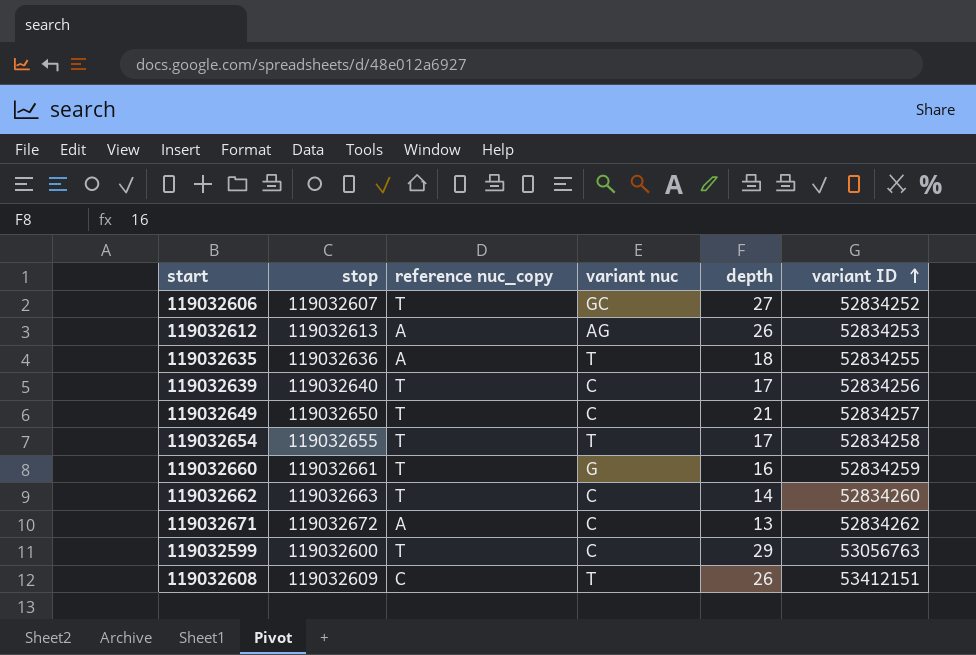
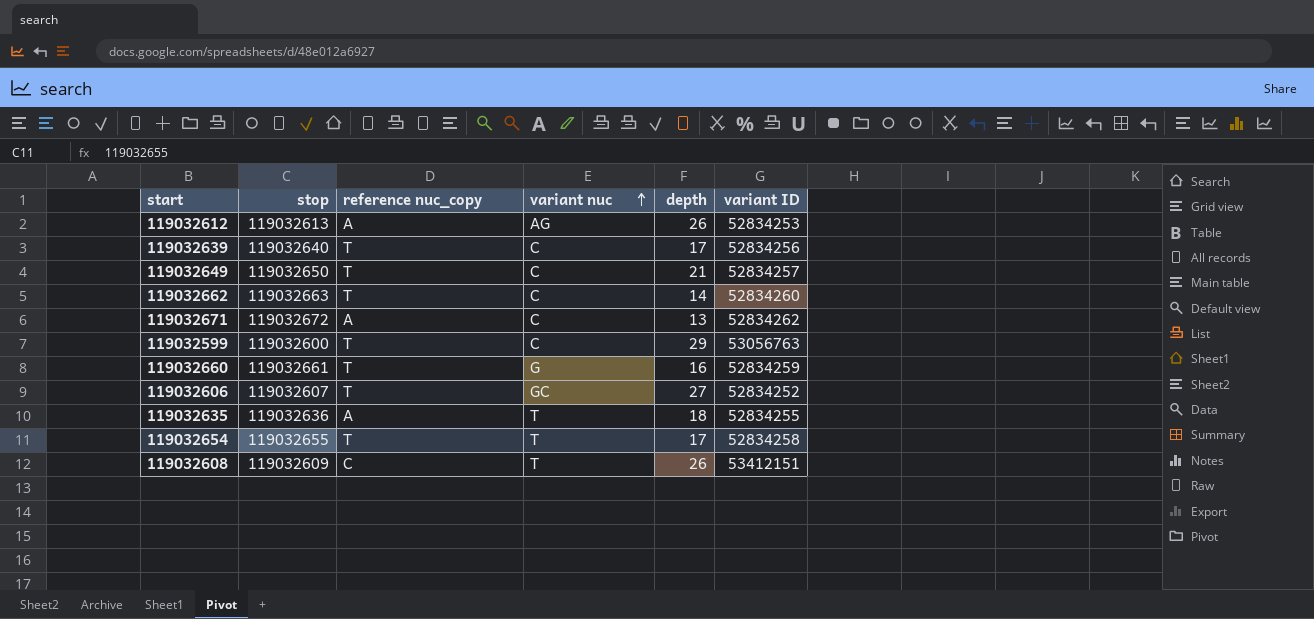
row order: variant ID ascending -> variant nuc ascending

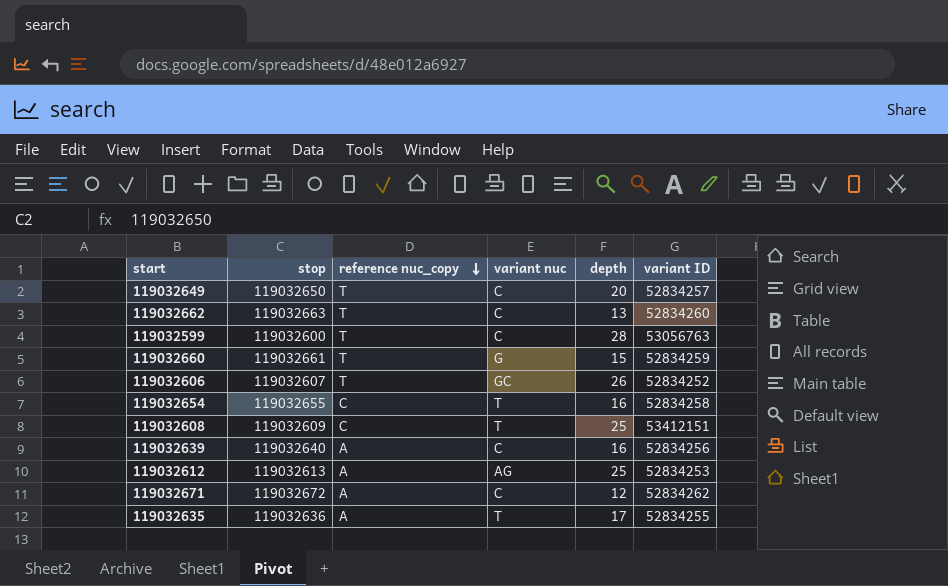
row order: variant nuc ascending -> reference nuc_copy descending
119032649 | depth: 21 -> 20
119032662 | depth: 14 -> 13
119032599 | depth: 29 -> 28
119032660 | depth: 16 -> 15
119032606 | depth: 27 -> 26
119032654 | reference nuc_copy: T -> C
119032654 | depth: 17 -> 16
119032608 | depth: 26 -> 25
119032639 | reference nuc_copy: T -> A
119032639 | depth: 17 -> 16
119032612 | depth: 26 -> 25
119032671 | depth: 13 -> 12
119032635 | depth: 18 -> 17

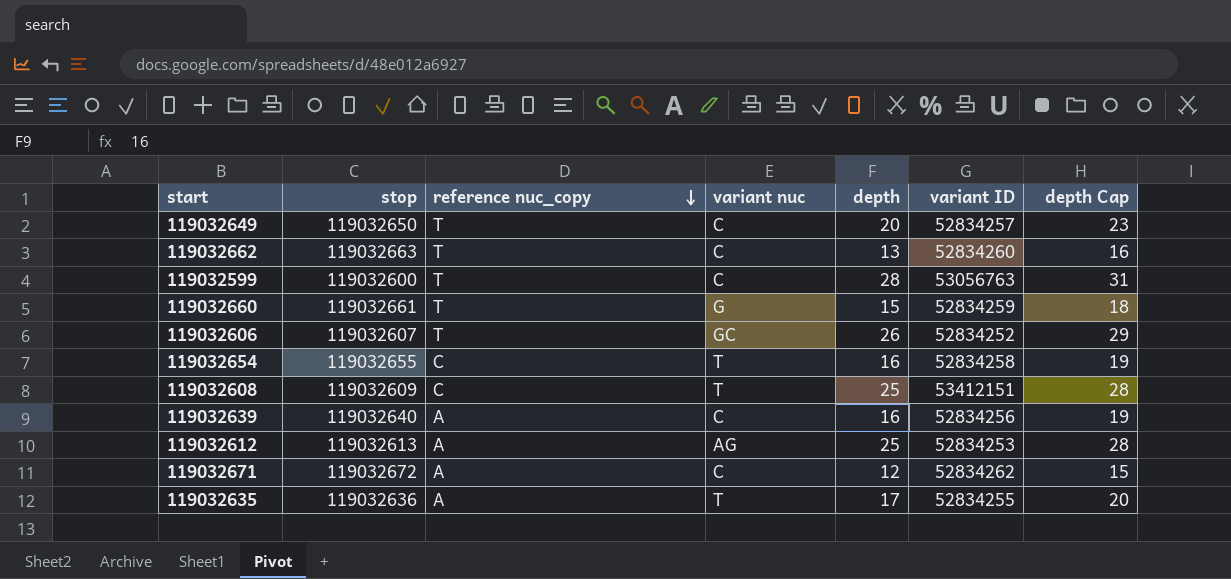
column depth Cap | formula: none -> [depth] + 3

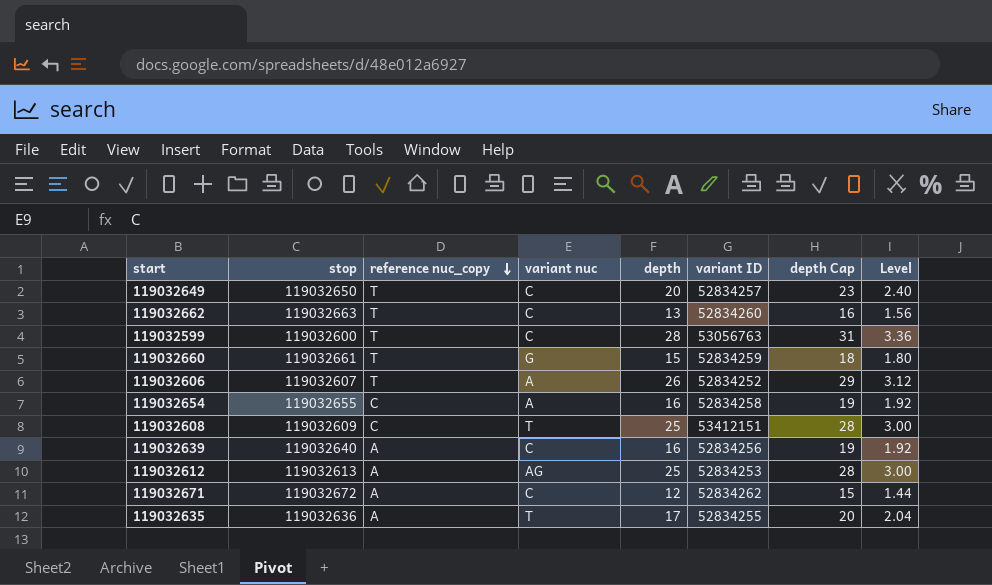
column Level | formula: none -> [depth] * 0.12
119032606 | variant nuc: GC -> A
119032654 | variant nuc: T -> A

